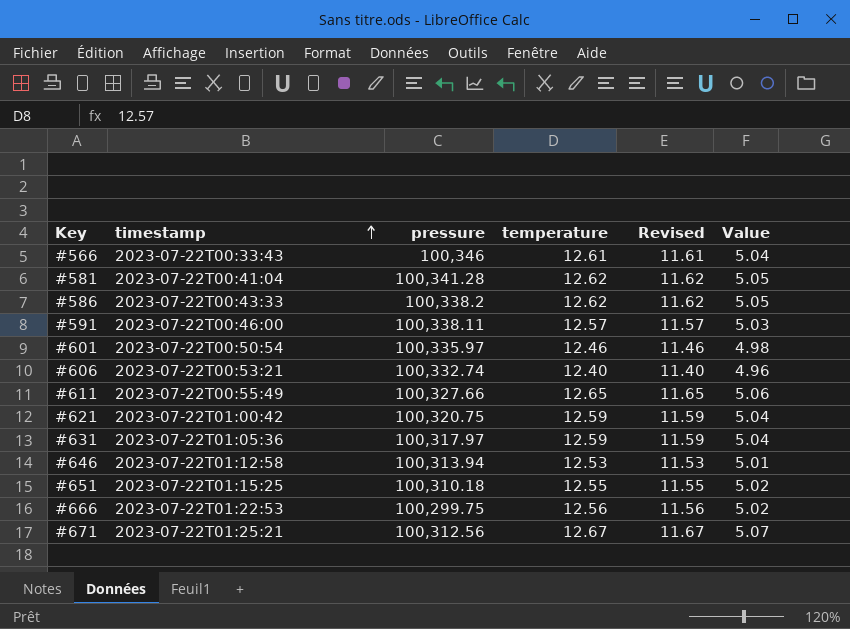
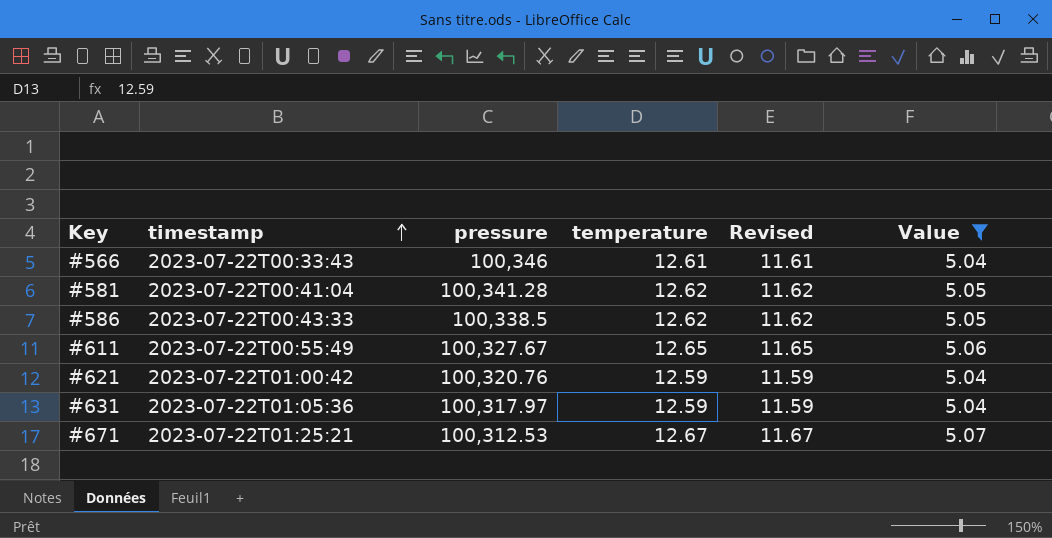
filter: none -> Value >= 5.04
#586 | pressure: 100,338.2 -> 100,338.5
#611 | pressure: 100,327.66 -> 100,327.67
#621 | pressure: 100,320.75 -> 100,320.76
#671 | pressure: 100,312.56 -> 100,312.53

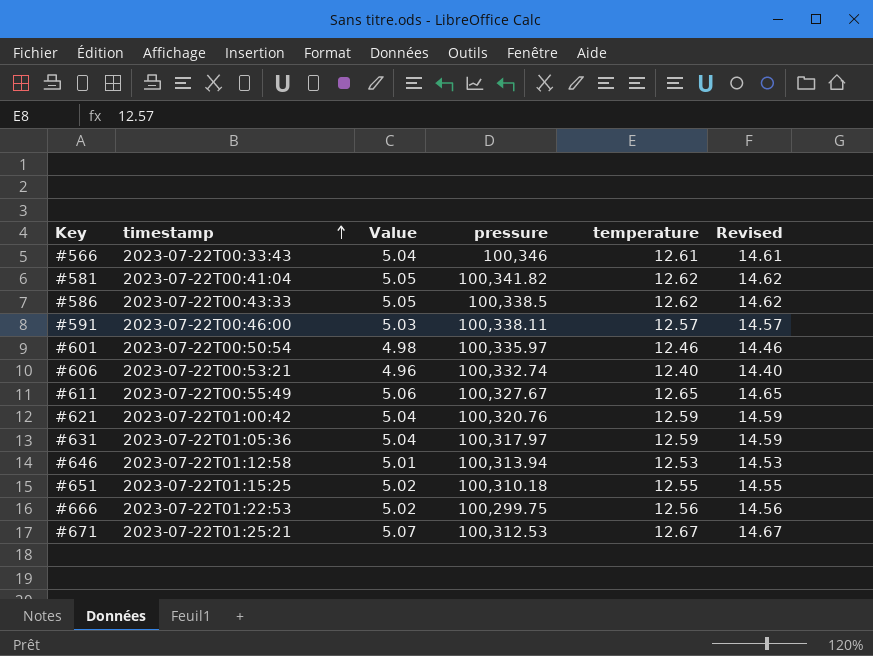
filter: Value >= 5.04 -> none
column Value | position: 6 -> 3
column Revised | formula: [temperature] - 1 -> [temperature] + 2
#581 | pressure: 100,341.28 -> 100,341.82

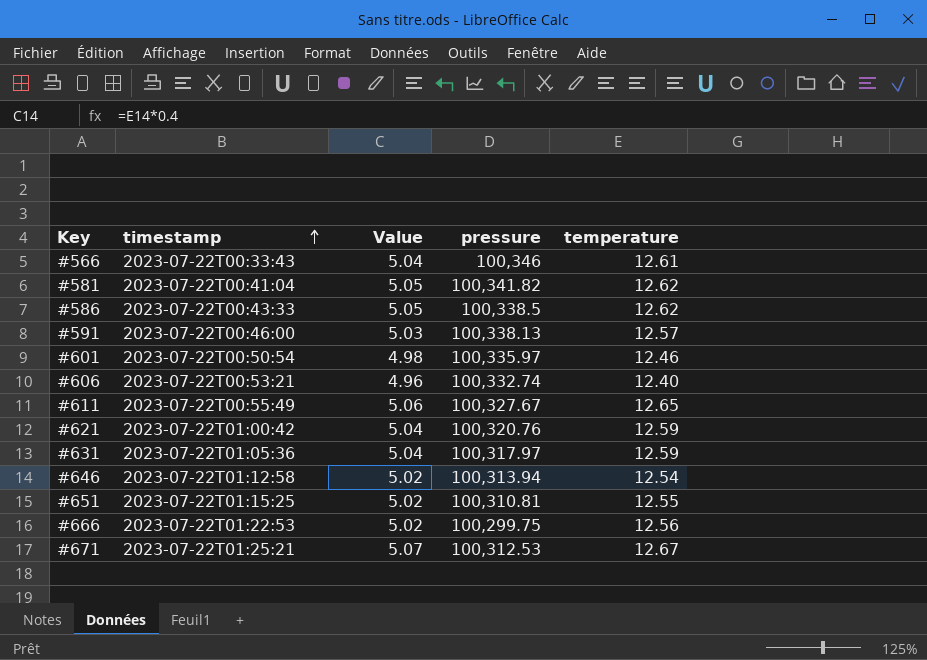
column Revised | formula: [temperature] + 2 -> none
#591 | pressure: 100,338.11 -> 100,338.13
#646 | Value: 5.01 -> 5.02
#646 | temperature: 12.53 -> 12.54
#651 | pressure: 100,310.18 -> 100,310.81

